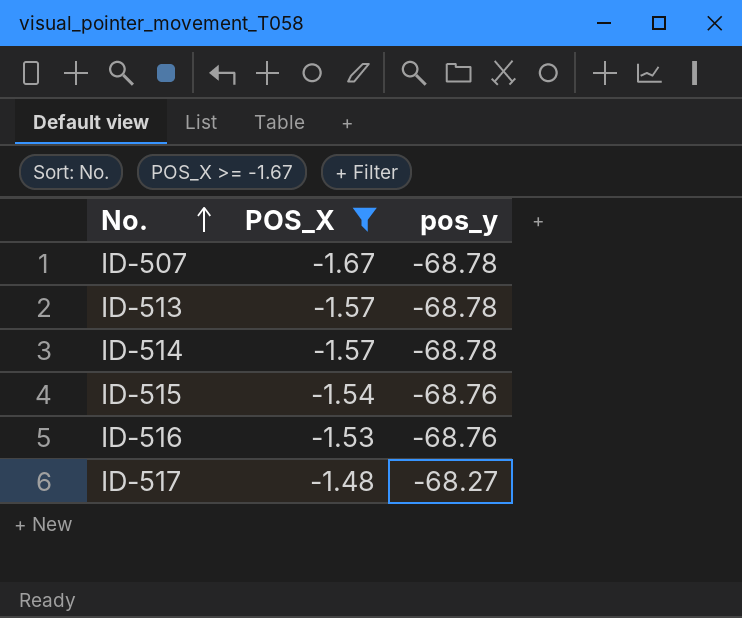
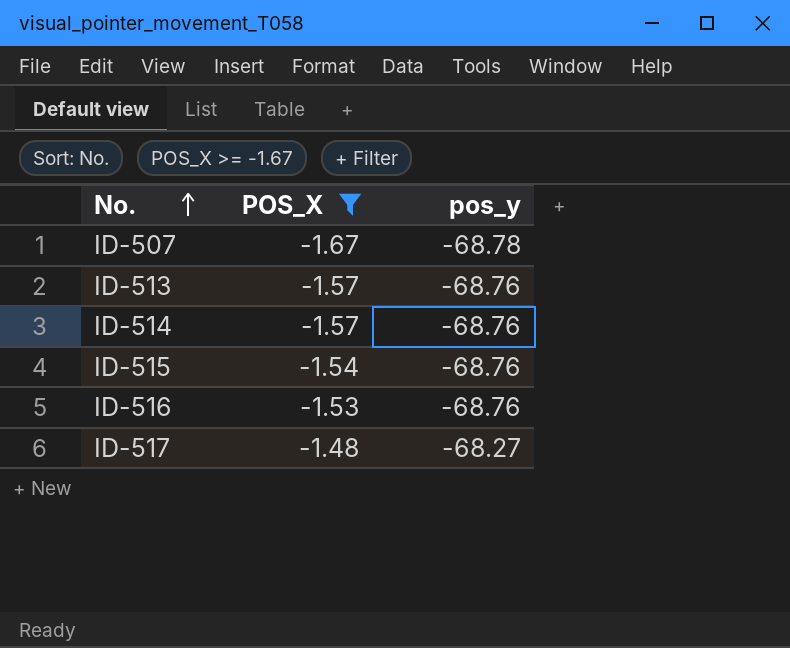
ID-513 | pos_y: -68.78 -> -68.76
ID-514 | pos_y: -68.78 -> -68.76

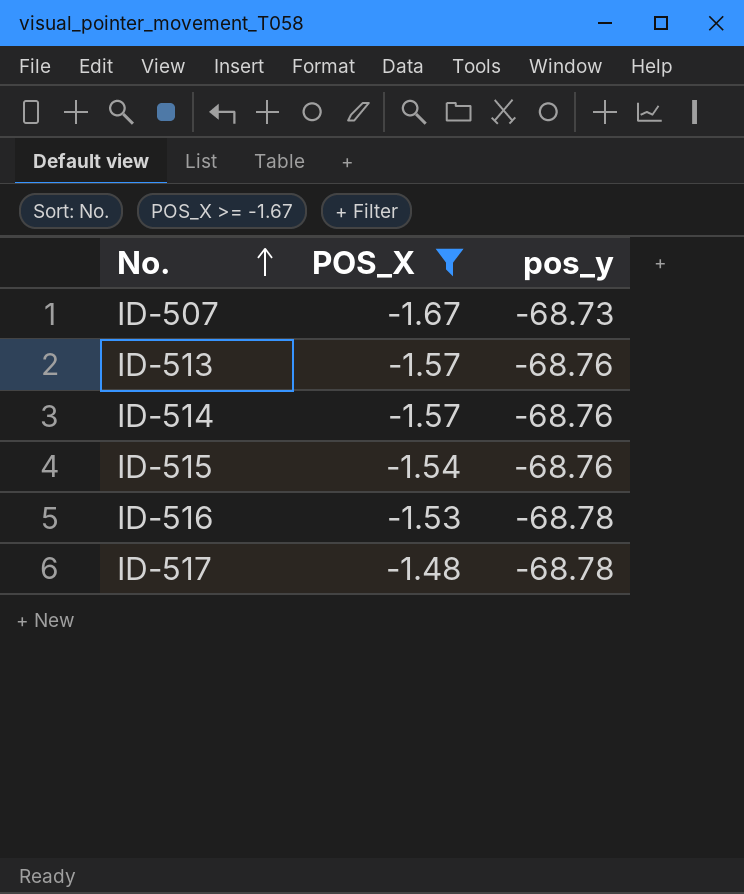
ID-507 | pos_y: -68.78 -> -68.73
ID-516 | pos_y: -68.76 -> -68.78
ID-517 | pos_y: -68.27 -> -68.78

